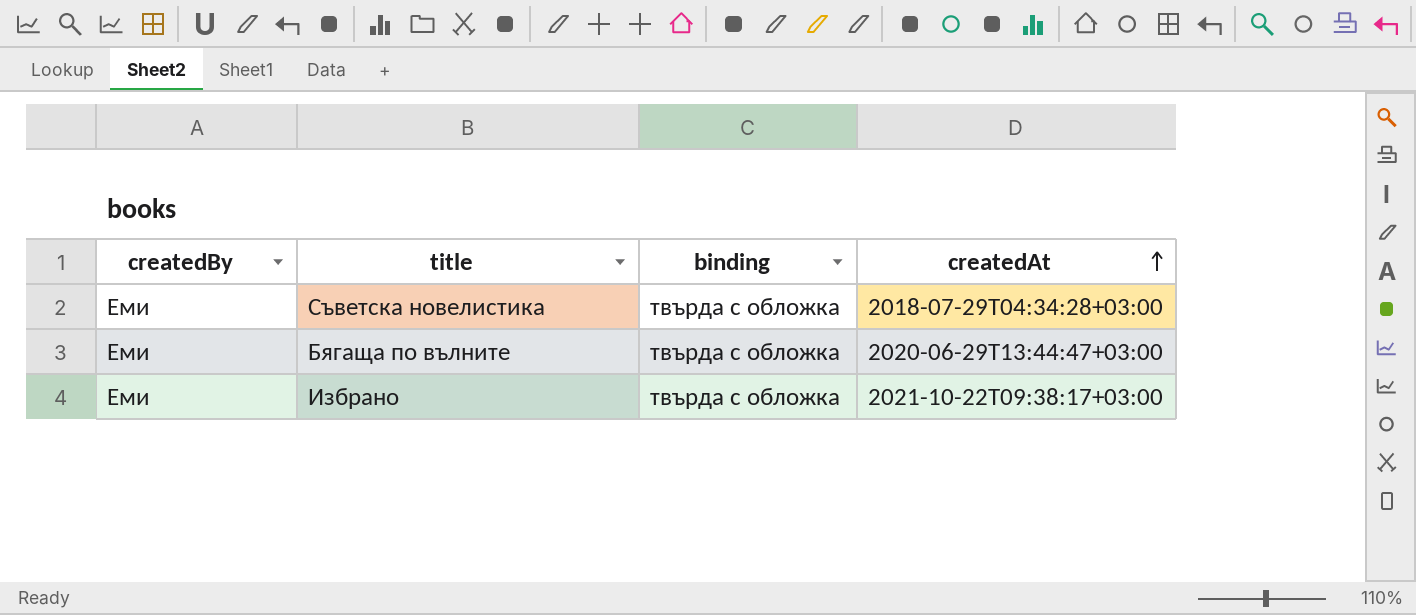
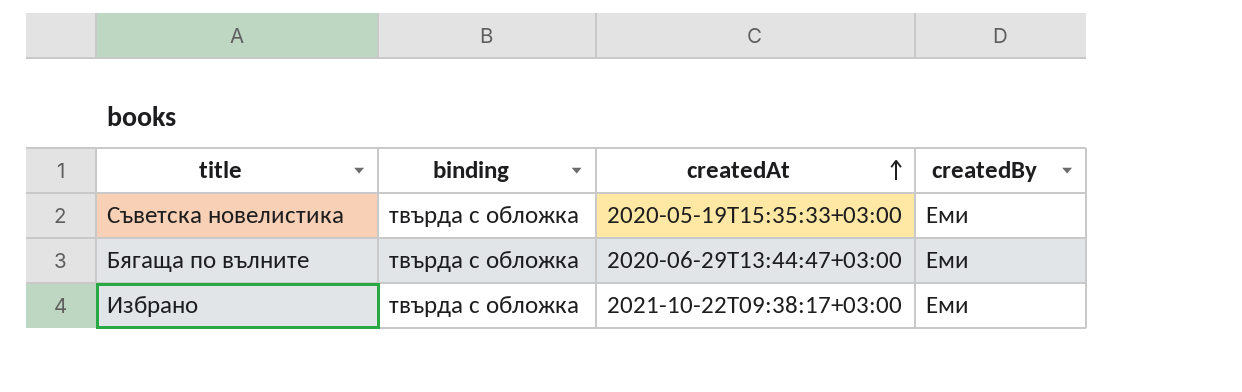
column createdBy | position: 1 -> 4
Съветска новелистика | createdAt: 2018-07-29T04:34:28+03:00 -> 2020-05-19T15:35:33+03:00

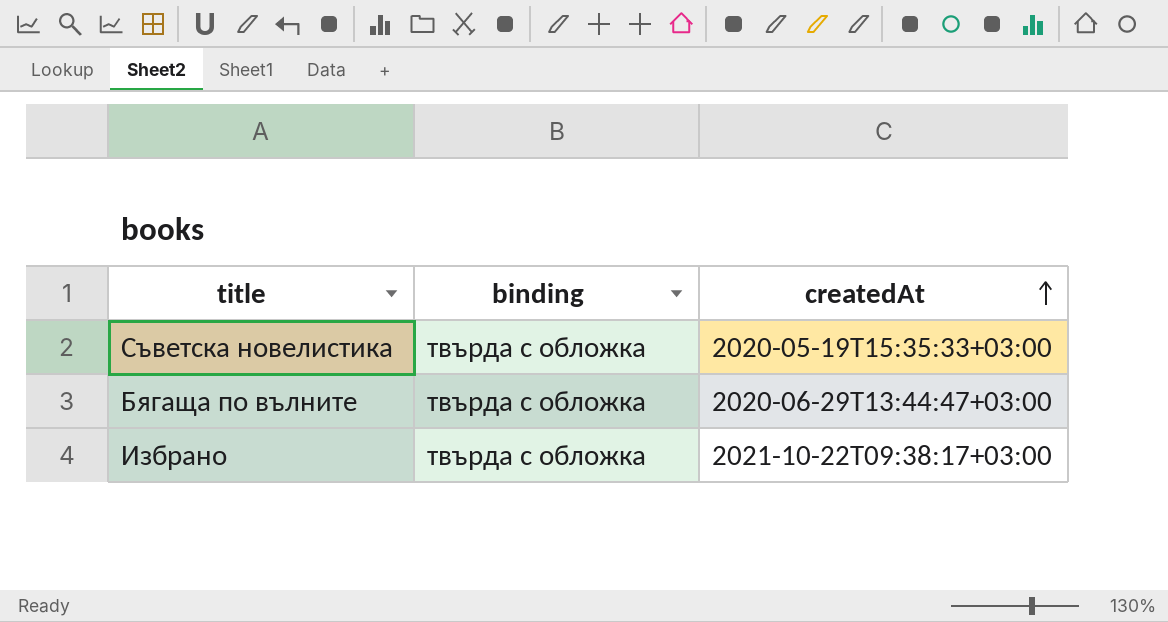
column createdBy | position: 4 -> none

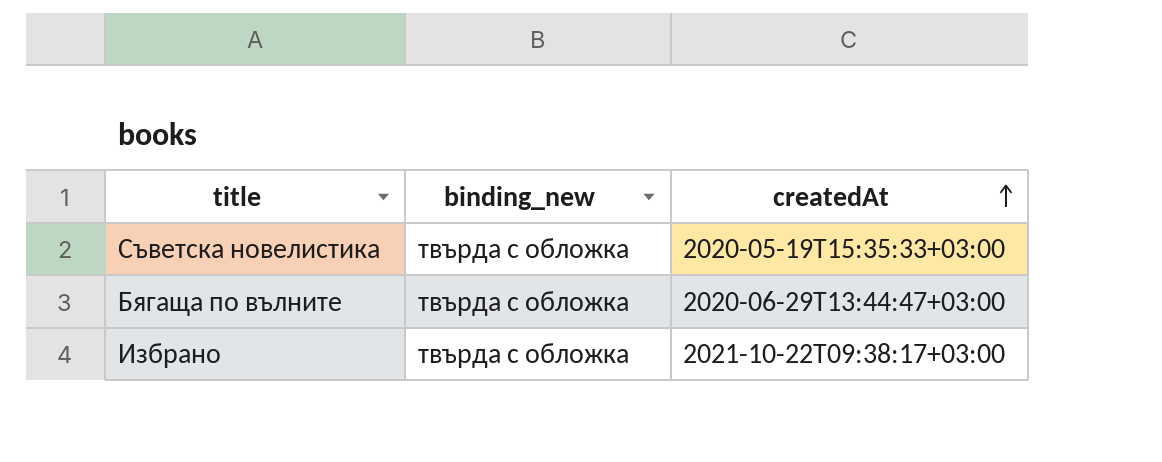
column name: binding -> binding_new

